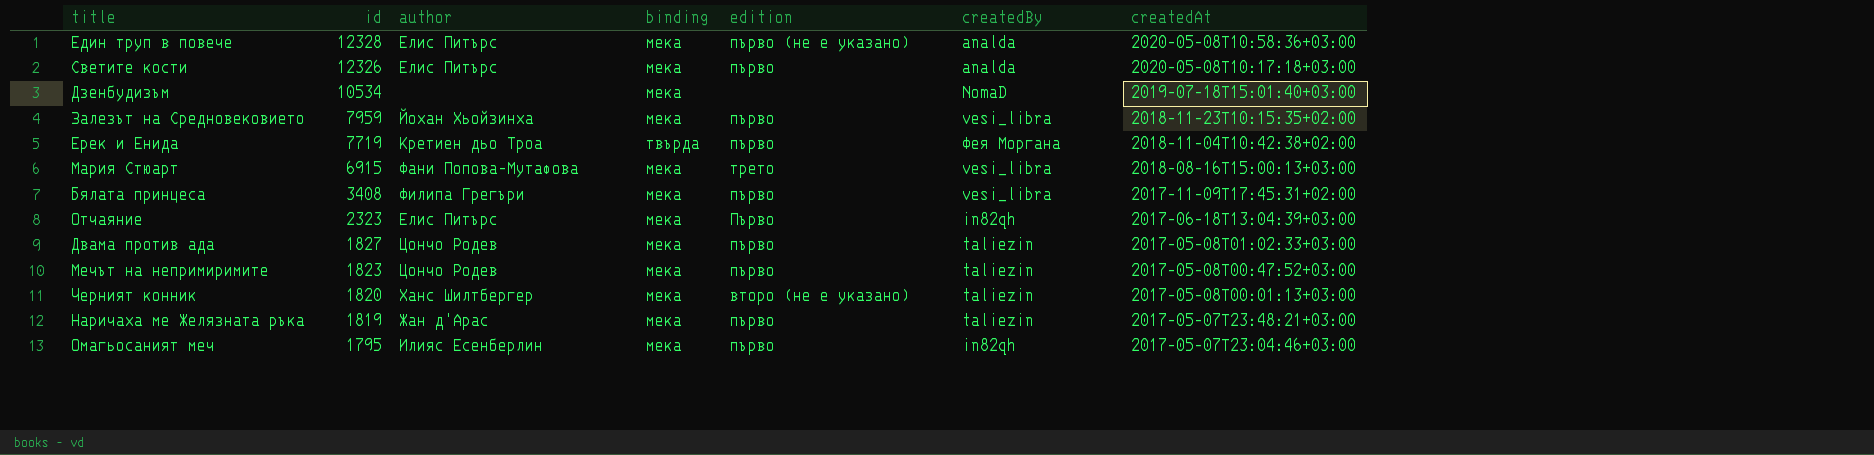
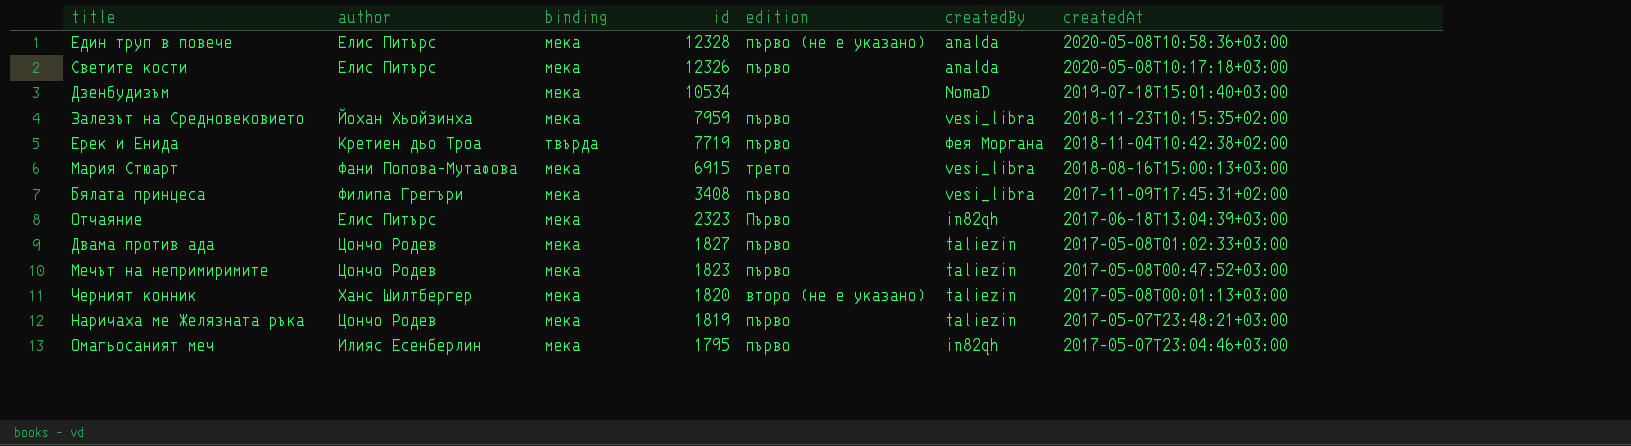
column id | position: 2 -> 4
Наричаха ме Желязната ръка | author: Жан д'Арас -> Цончо Родев

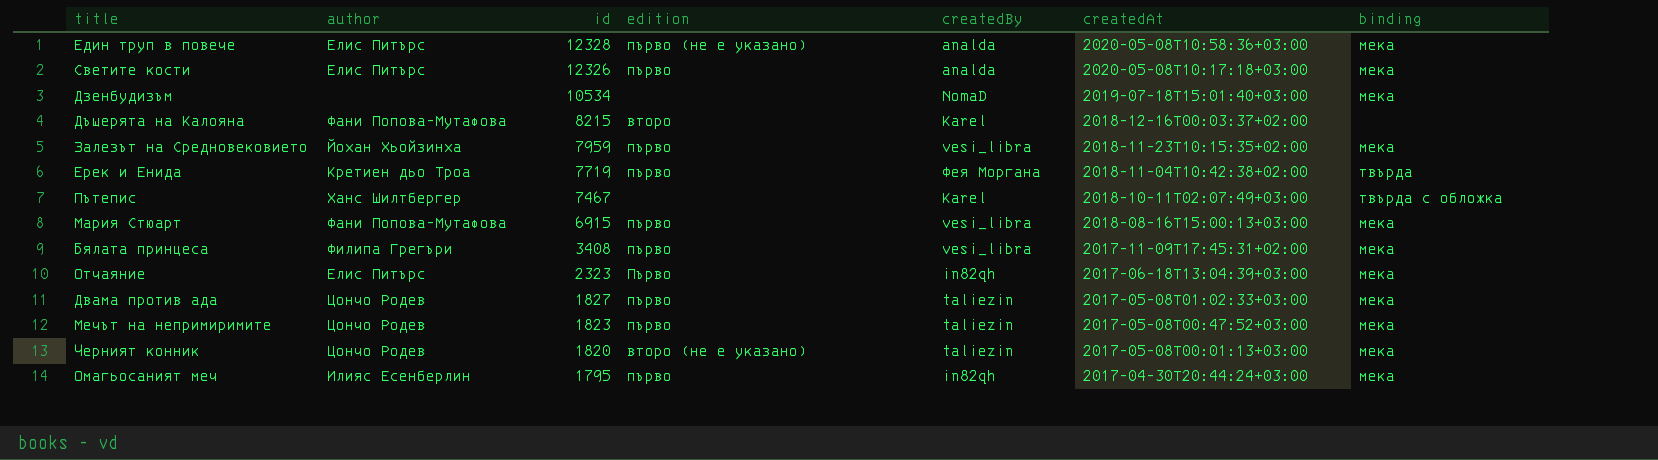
column binding | position: 3 -> 7
row Наричаха ме Желязната ръка: Цончо Родев | мека | 1819 | първо | taliezin | 2017-05-07T23:48:21+03:00 -> none
row Дъщерята на Калояна: none -> Фани Попова-Мутафова | 8215 | второ | Karel | 2018-12-16T00:03:37+02:00 | none
row Пътепис: none -> Ханс Шилтбергер | 7467 | none | Karel | 2018-10-11T02:07:49+03:00 | твърда с обложка
Мария Стюарт | edition: трето -> първо
Черният конник | author: Ханс Шилтбергер -> Цончо Родев
Омагьосаният меч | createdAt: 2017-05-07T23:04:46+03:00 -> 2017-04-30T20:44:24+03:00

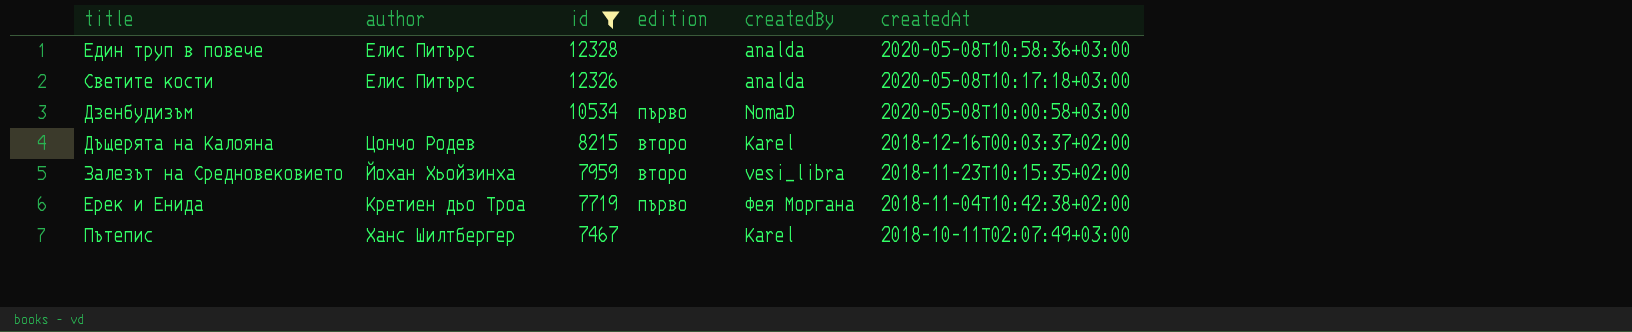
filter: none -> id >= 7467
column binding | position: 7 -> none
Един труп в повече | edition: първо (не е указано) -> none
Светите кости | edition: първо -> none
Дзенбудизъм | edition: none -> първо
Дзенбудизъм | createdAt: 2019-07-18T15:01:40+03:00 -> 2020-05-08T10:00:58+03:00
Дъщерята на Калояна | author: Фани Попова-Мутафова -> Цончо Родев
Залезът на Средновековието | edition: първо -> второ

